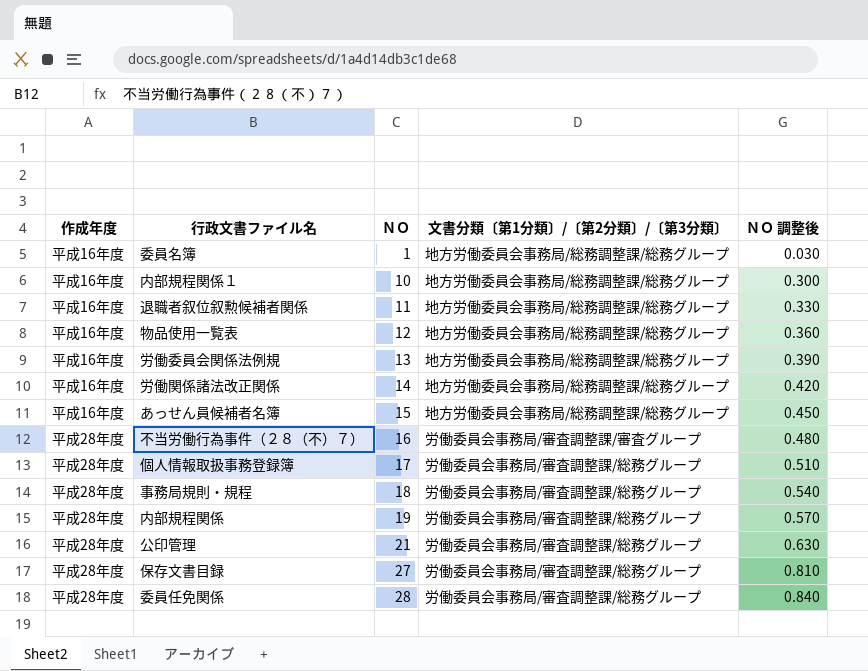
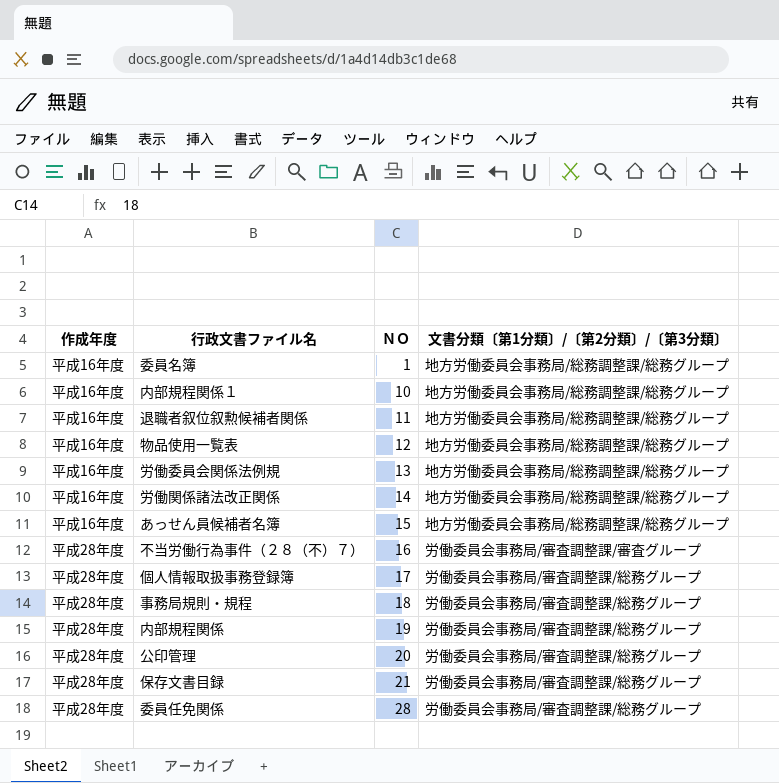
column ＮＯ 調整後 | formula: [ＮＯ] * 0.03 -> none
公印管理 | ＮＯ: 21 -> 20
保存文書目録 | ＮＯ: 27 -> 21

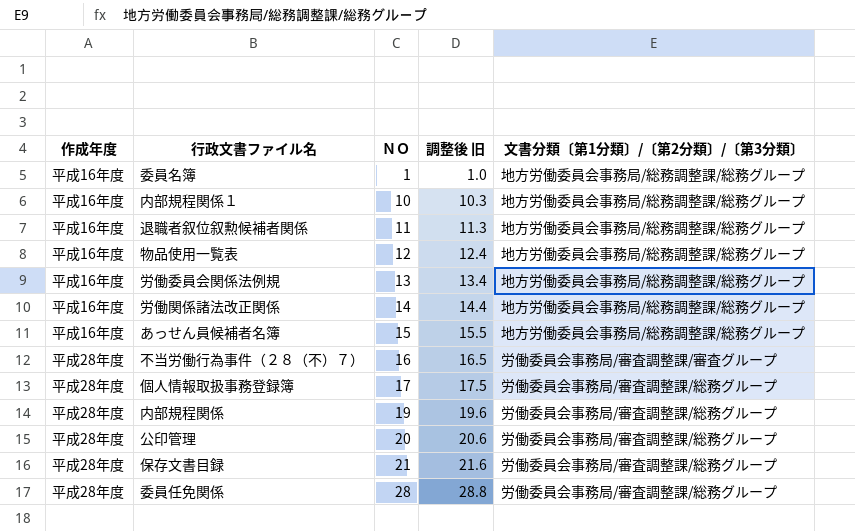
column 調整後 旧 | formula: none -> [ＮＯ] * 1.03
row 事務局規則・規程: 平成28年度 | 18 | 労働委員会事務局/審査調整課/総務グループ -> none

